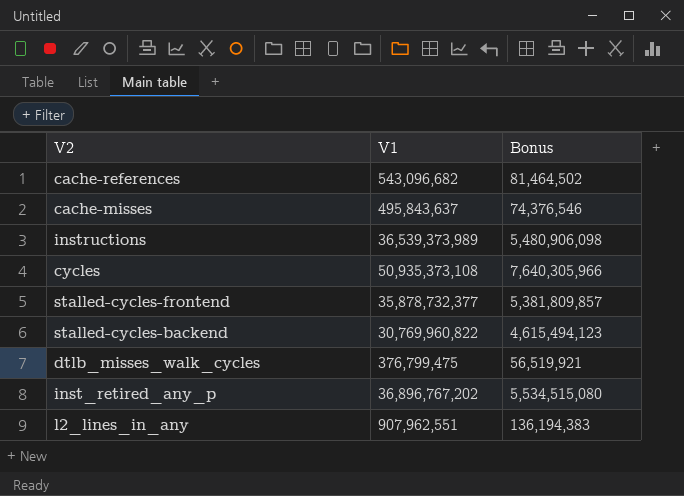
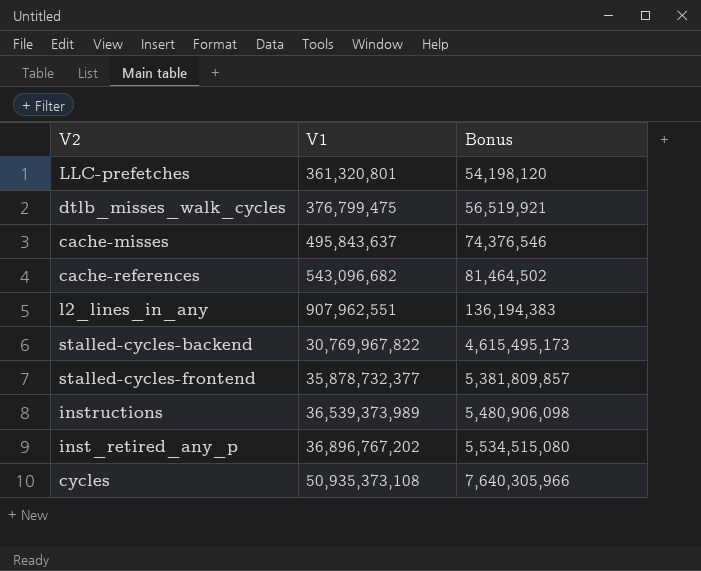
row order: none -> V1 ascending
row LLC-prefetches: none -> 361,320,801 | 54,198,120
stalled-cycles-backend | V1: 30,769,960,822 -> 30,769,967,822
stalled-cycles-backend | Bonus: 4,615,494,123 -> 4,615,495,173

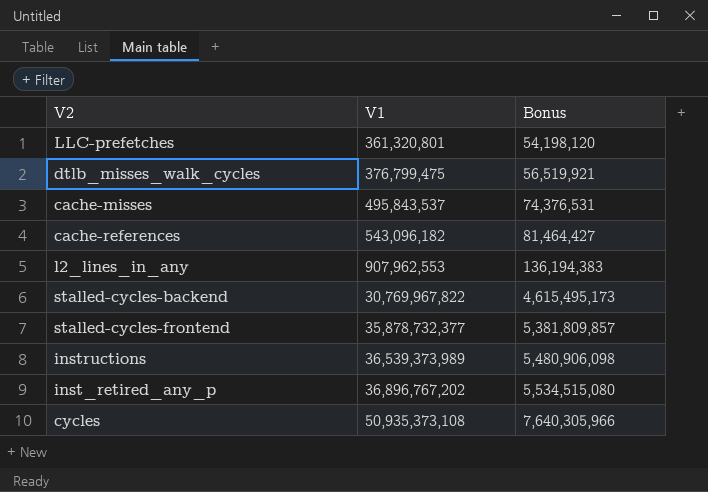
cache-misses | V1: 495,843,637 -> 495,843,537
cache-misses | Bonus: 74,376,546 -> 74,376,531
cache-references | V1: 543,096,682 -> 543,096,182
cache-references | Bonus: 81,464,502 -> 81,464,427
l2_lines_in_any | V1: 907,962,551 -> 907,962,553

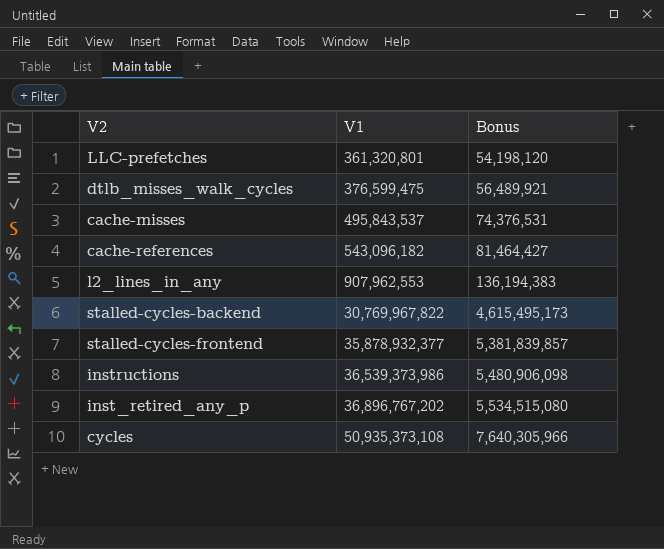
dtlb_misses_walk_cycles | V1: 376,799,475 -> 376,599,475
dtlb_misses_walk_cycles | Bonus: 56,519,921 -> 56,489,921
stalled-cycles-frontend | V1: 35,878,732,377 -> 35,878,932,377
stalled-cycles-frontend | Bonus: 5,381,809,857 -> 5,381,839,857
instructions | V1: 36,539,373,989 -> 36,539,373,986

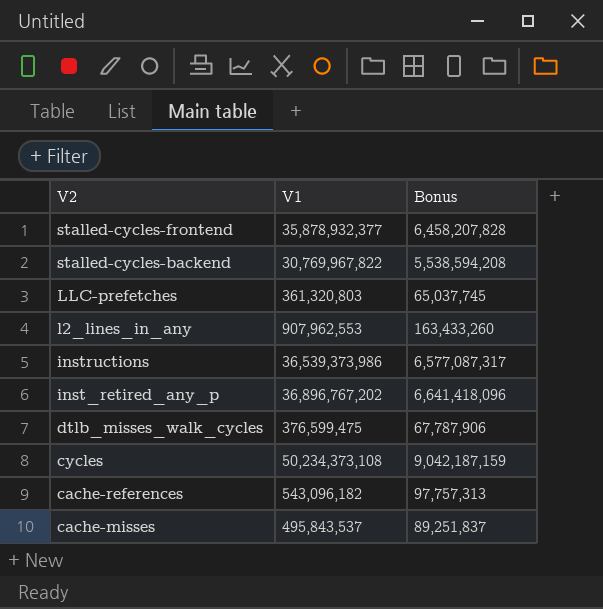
row order: V1 ascending -> V2 descending
column Bonus | formula: [V1] * 0.15 -> [V1] * 0.18
LLC-prefetches | V1: 361,320,801 -> 361,320,803
cycles | V1: 50,935,373,108 -> 50,234,373,108

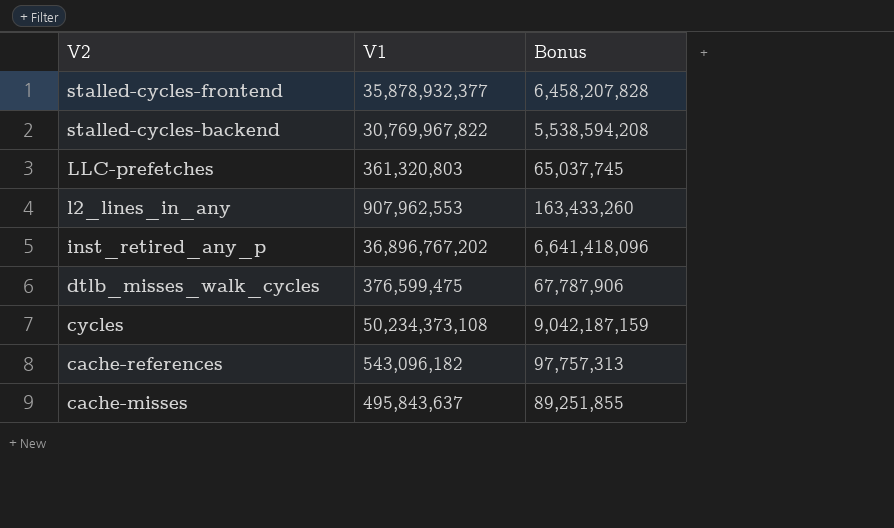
row instructions: 36,539,373,986 | 6,577,087,317 -> none
cache-misses | V1: 495,843,537 -> 495,843,637
cache-misses | Bonus: 89,251,837 -> 89,251,855

